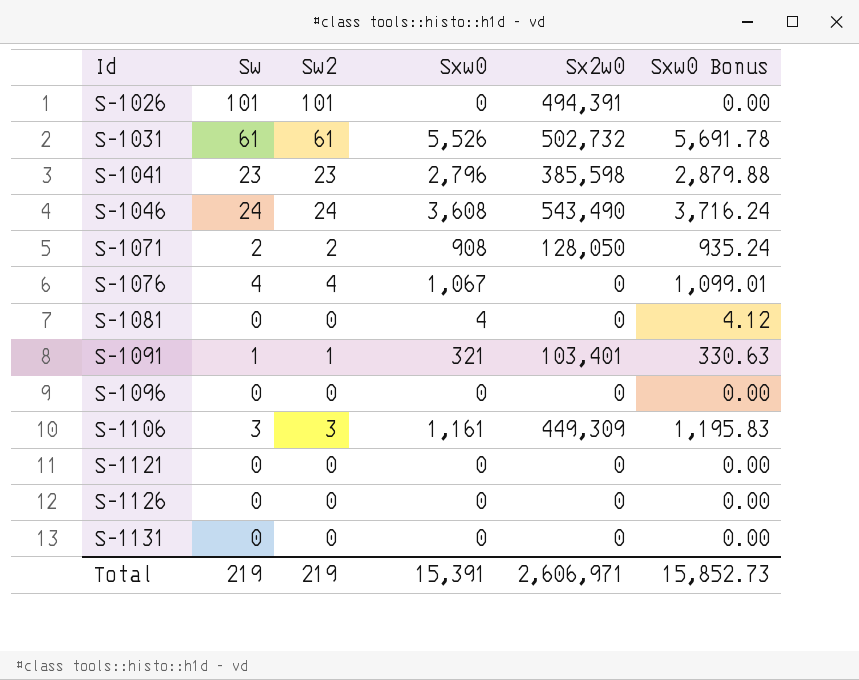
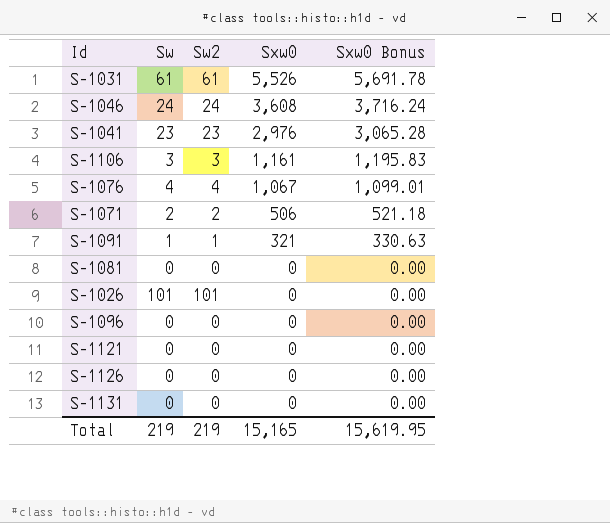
row order: Id ascending -> Sxw0 descending
column Sx2w0 | position: 5 -> none
S-1041 | Sxw0: 2,796 -> 2,976
S-1041 | Sxw0 Bonus: 2,879.88 -> 3,065.28
S-1071 | Sxw0: 908 -> 506
S-1071 | Sxw0 Bonus: 935.24 -> 521.18
S-1081 | Sxw0: 4 -> 0
S-1081 | Sxw0 Bonus: 4.12 -> 0.00
Total | Sxw0: 15,391 -> 15,165
Total | Sxw0 Bonus: 15,852.73 -> 15,619.95

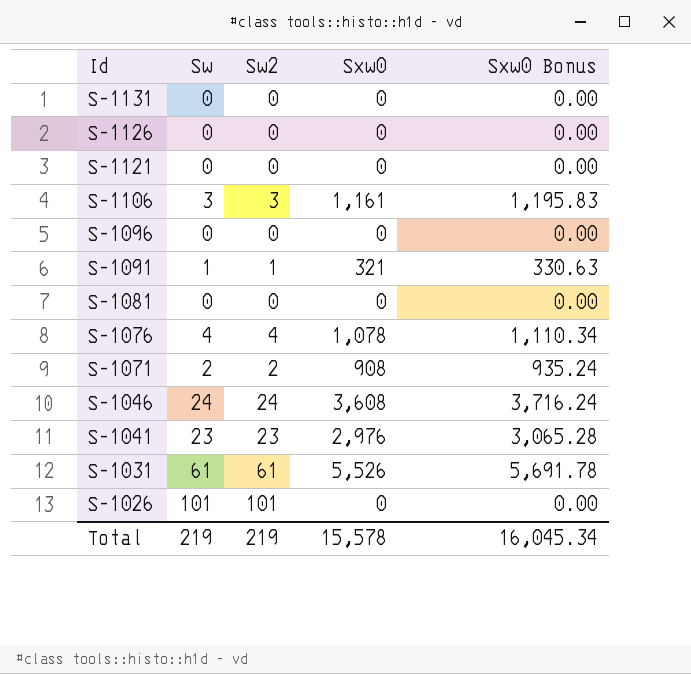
row order: Sxw0 descending -> Id descending
S-1076 | Sxw0: 1,067 -> 1,078
S-1076 | Sxw0 Bonus: 1,099.01 -> 1,110.34
S-1071 | Sxw0: 506 -> 908
S-1071 | Sxw0 Bonus: 521.18 -> 935.24
Total | Sxw0: 15,165 -> 15,578
Total | Sxw0 Bonus: 15,619.95 -> 16,045.34

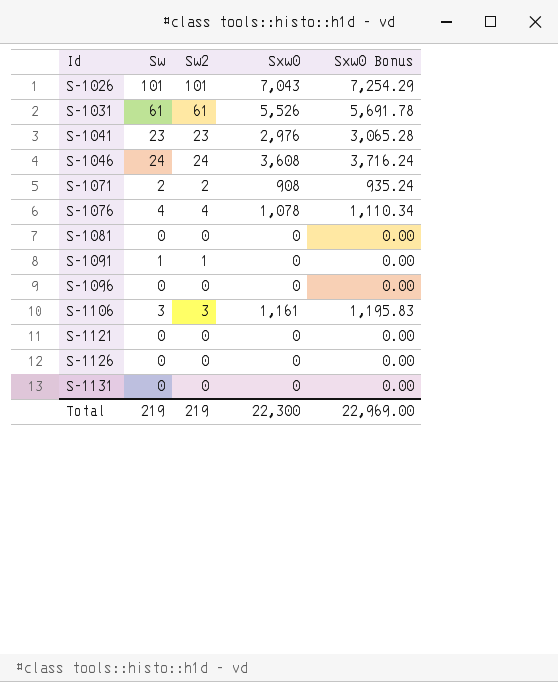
row order: Id descending -> Id ascending
S-1026 | Sxw0: 0 -> 7,043
S-1026 | Sxw0 Bonus: 0.00 -> 7,254.29
S-1091 | Sxw0: 321 -> 0
S-1091 | Sxw0 Bonus: 330.63 -> 0.00
Total | Sxw0: 15,578 -> 22,300
Total | Sxw0 Bonus: 16,045.34 -> 22,969.00

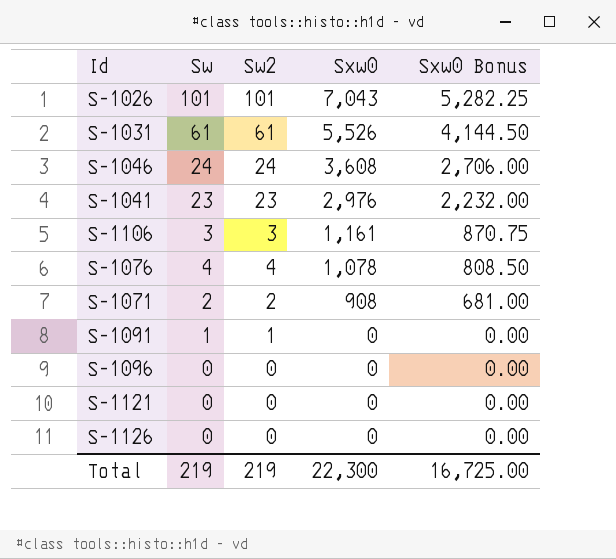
row order: Id ascending -> Sxw0 descending
column Sxw0 Bonus | formula: [Sxw0] * 1.03 -> [Sxw0] * 0.75
row S-1081: 0 | 0 | 0 | 0.00 -> none
row S-1131: 0 | 0 | 0 | 0.00 -> none
Total | Sxw0 Bonus: 22,969.00 -> 16,725.00

